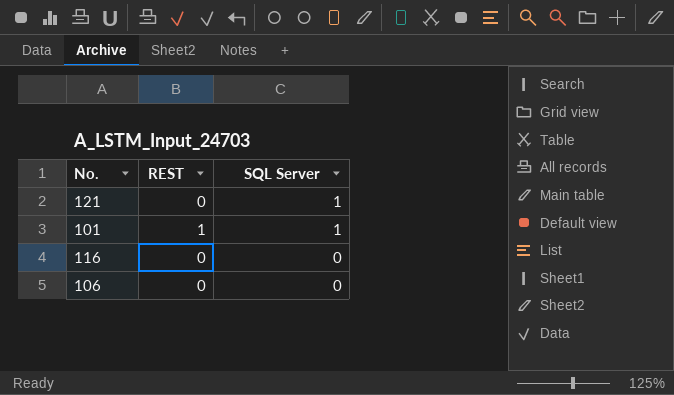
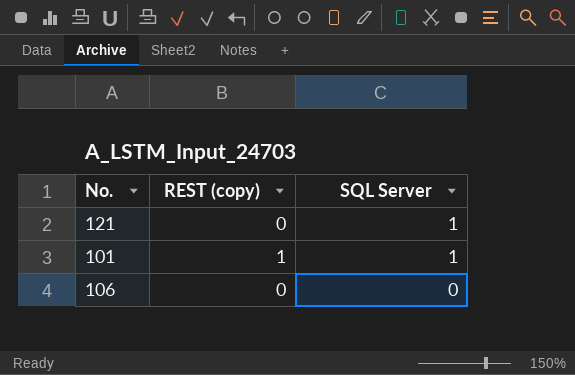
column name: REST -> REST (copy)
row 116: 0 | 0 -> none

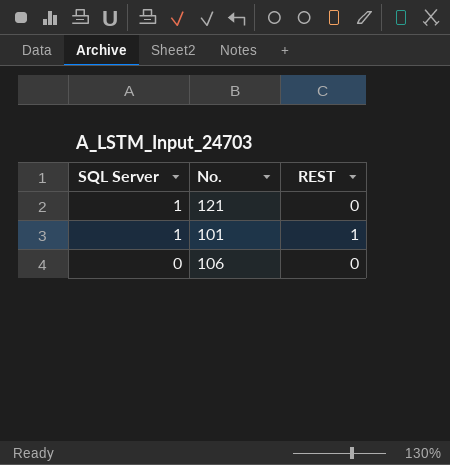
column SQL Server | position: 3 -> 1
column name: REST (copy) -> REST

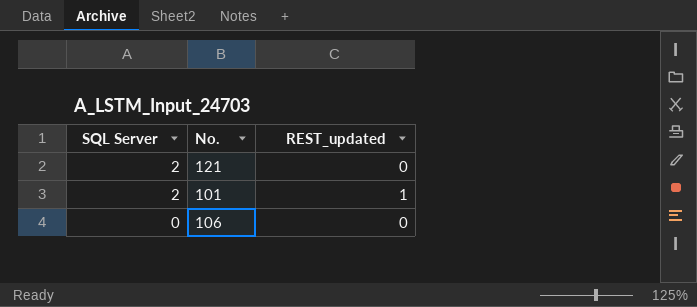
column name: REST -> REST_updated
121 | SQL Server: 1 -> 2
101 | SQL Server: 1 -> 2

